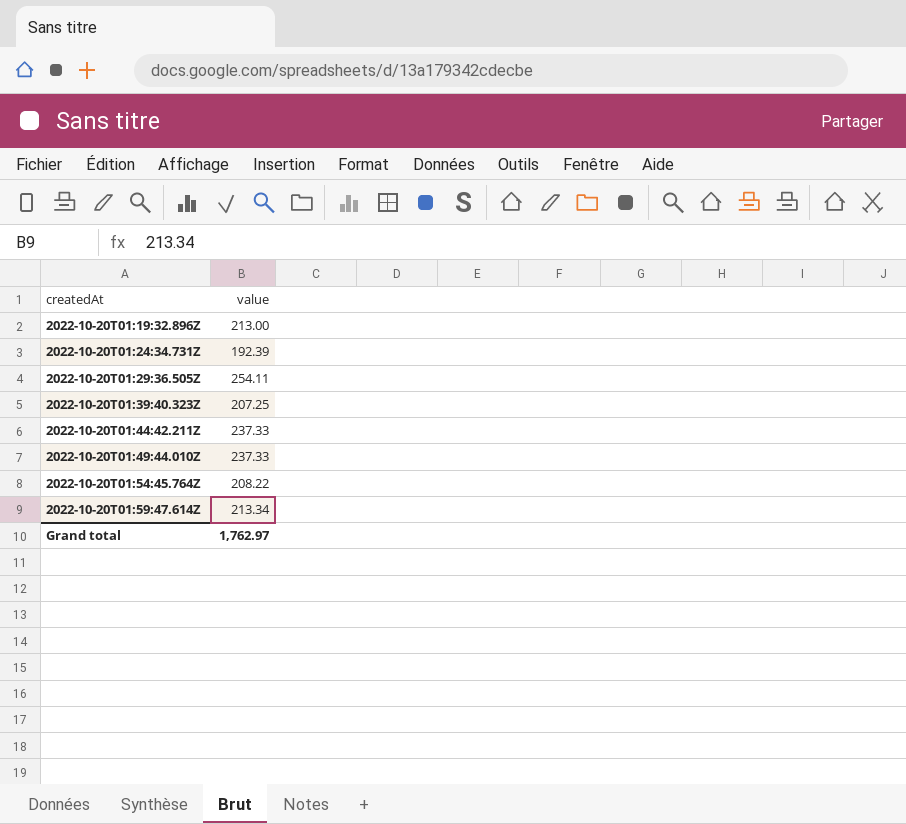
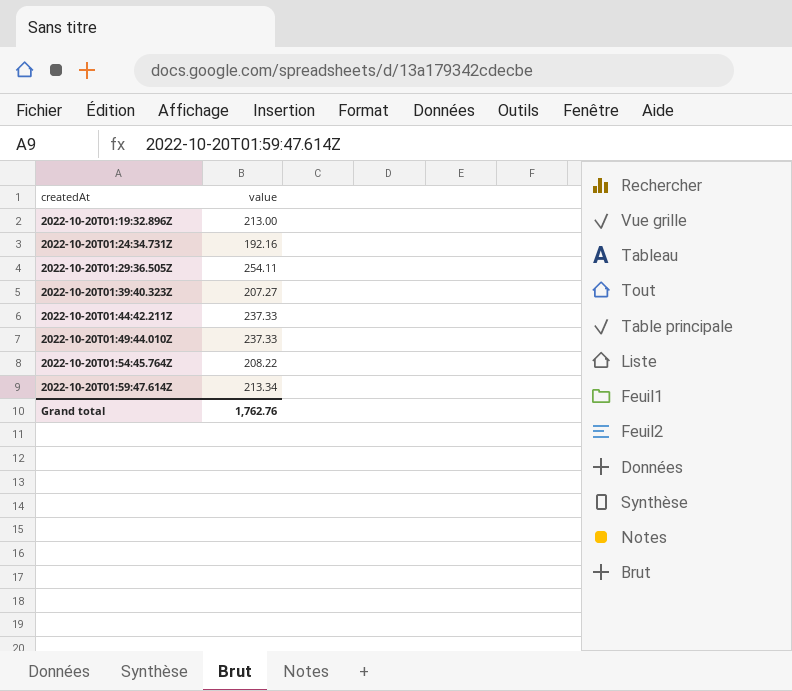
2022-10-20T01:24:34.731Z | value: 192.39 -> 192.16
2022-10-20T01:39:40.323Z | value: 207.25 -> 207.27
Grand total | value: 1,762.97 -> 1,762.76

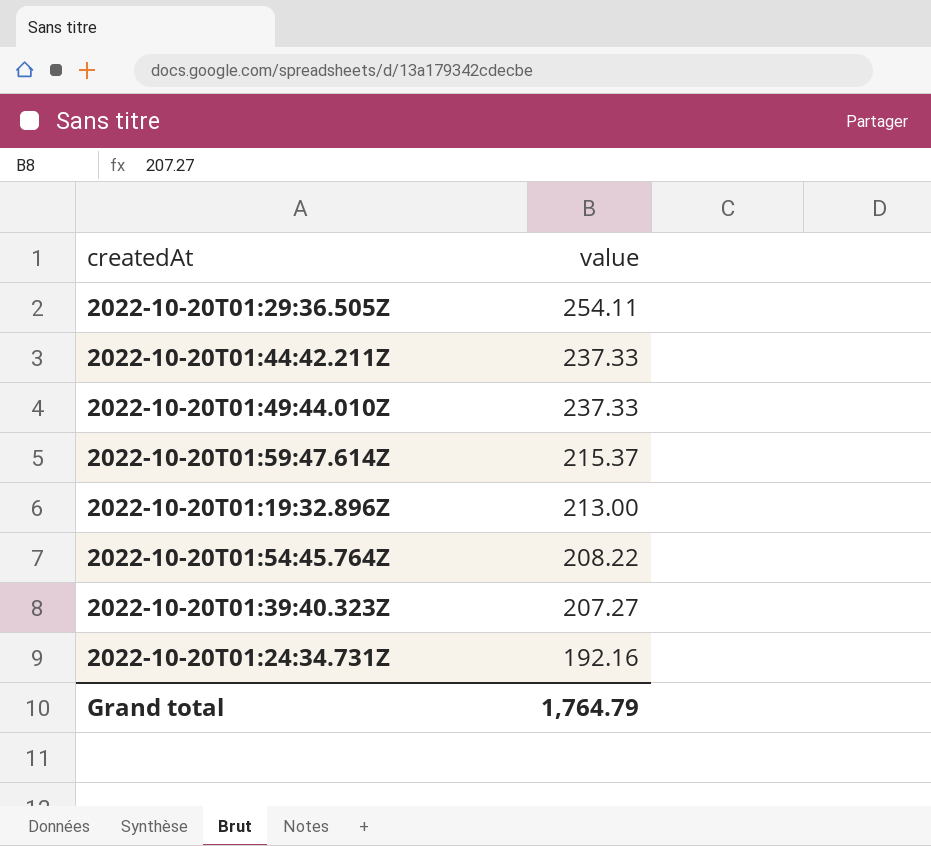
row order: createdAt ascending -> value descending
2022-10-20T01:59:47.614Z | value: 213.34 -> 215.37
Grand total | value: 1,762.76 -> 1,764.79

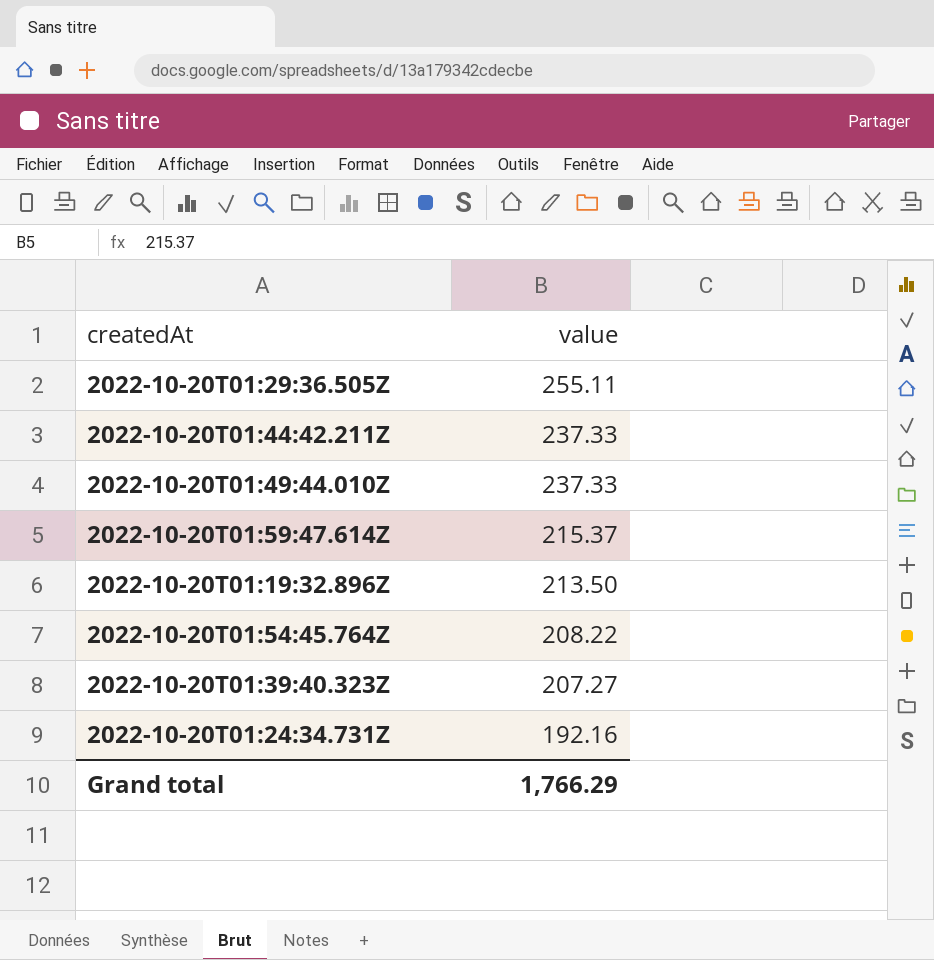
2022-10-20T01:29:36.505Z | value: 254.11 -> 255.11
2022-10-20T01:19:32.896Z | value: 213.00 -> 213.50
Grand total | value: 1,764.79 -> 1,766.29

